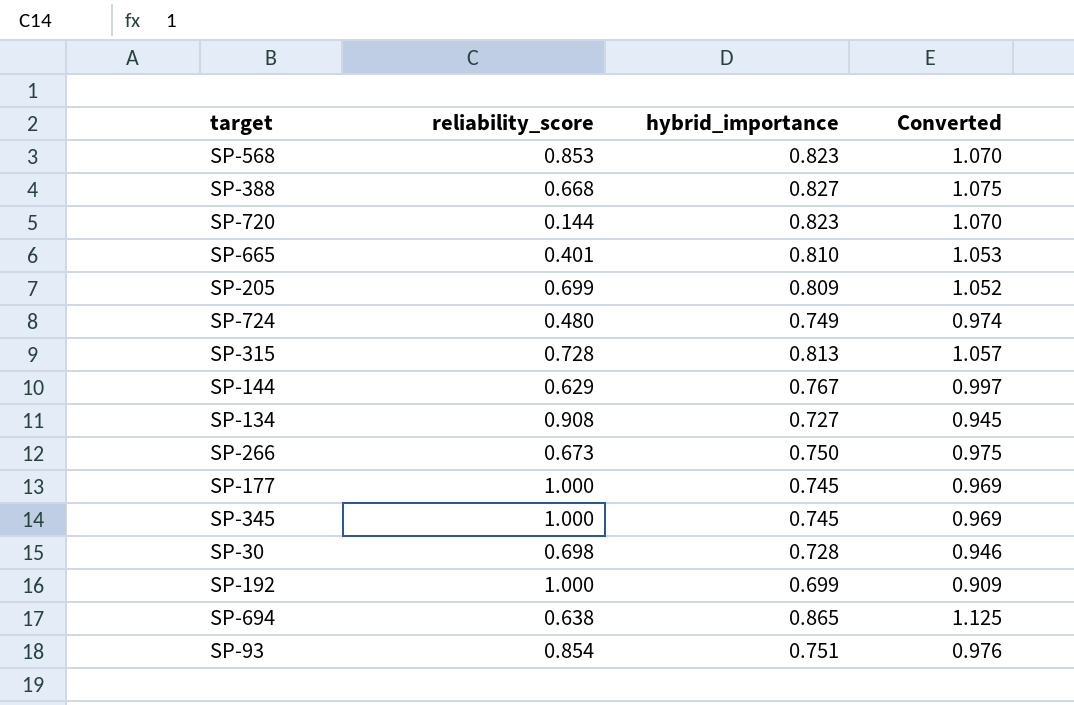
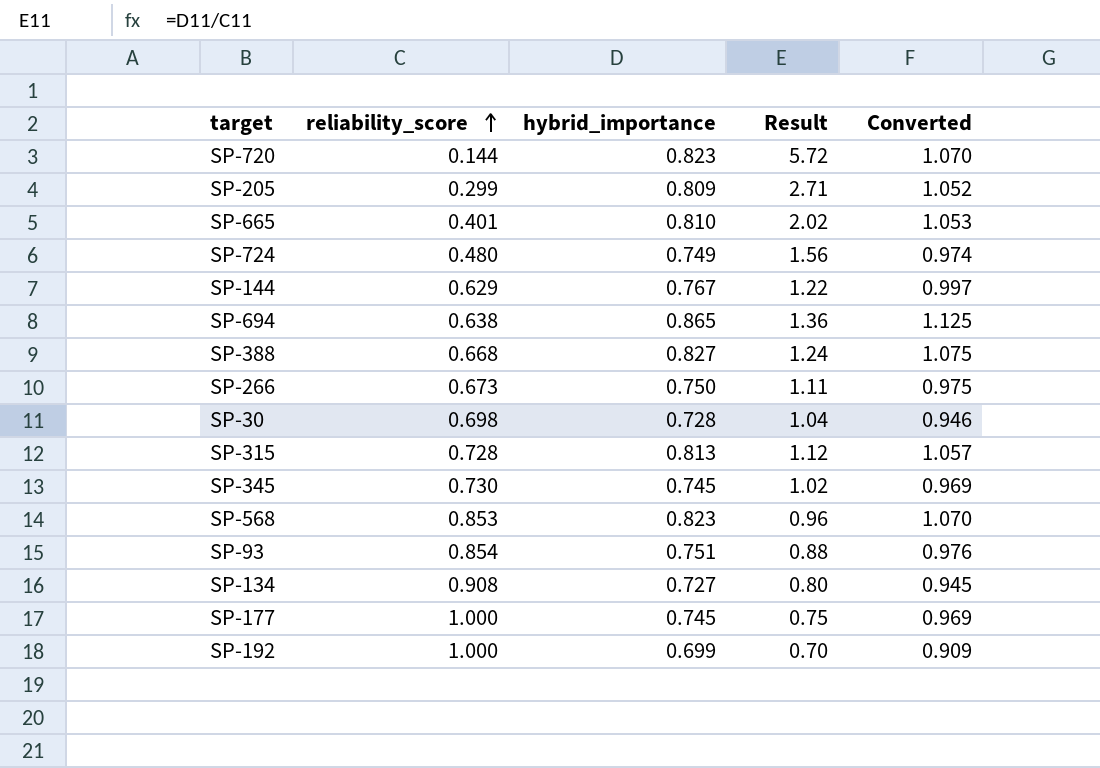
row order: none -> reliability_score ascending
column Result | formula: none -> [hybrid_importance] / [reliability_score]
SP-205 | reliability_score: 0.699 -> 0.299
SP-345 | reliability_score: 1.000 -> 0.730

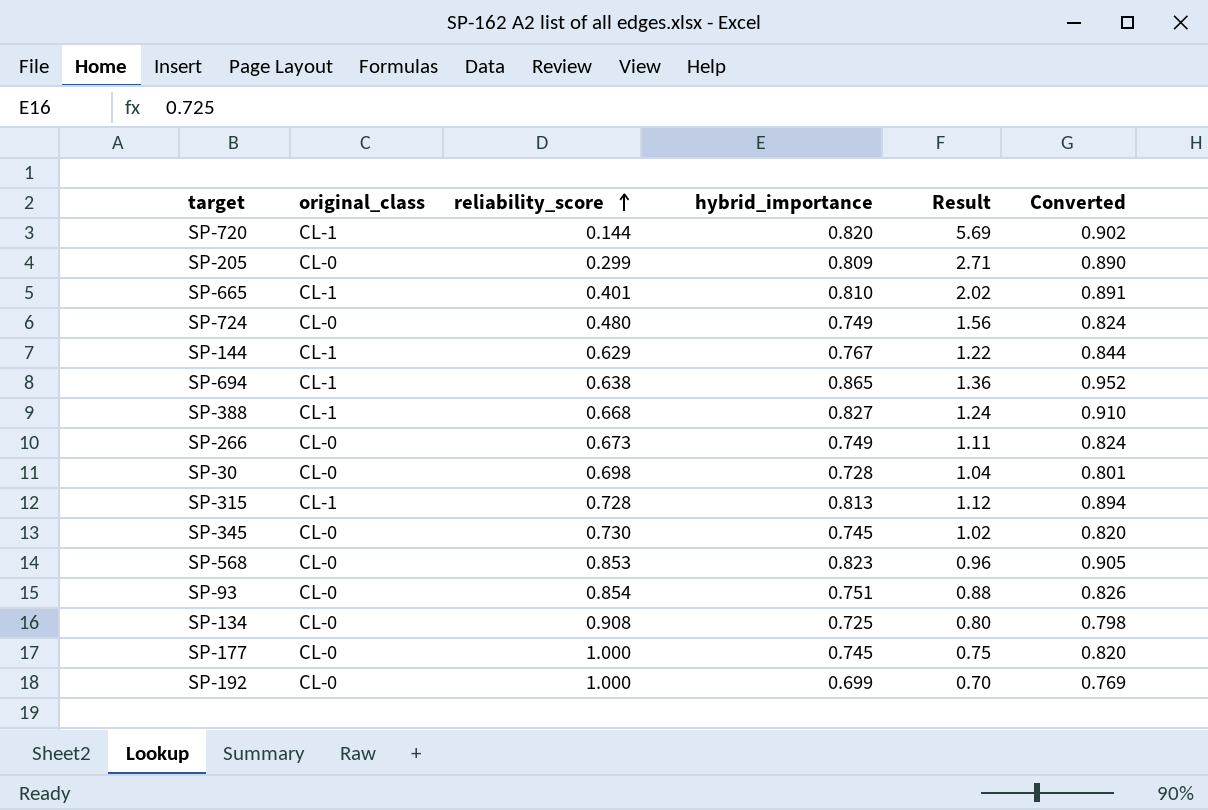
column original_class | position: none -> 2
column Converted | formula: [hybrid_importance] * 1.3 -> [hybrid_importance] * 1.1
SP-720 | hybrid_importance: 0.823 -> 0.820
SP-720 | Result: 5.72 -> 5.69
SP-266 | hybrid_importance: 0.750 -> 0.749
SP-134 | hybrid_importance: 0.727 -> 0.725

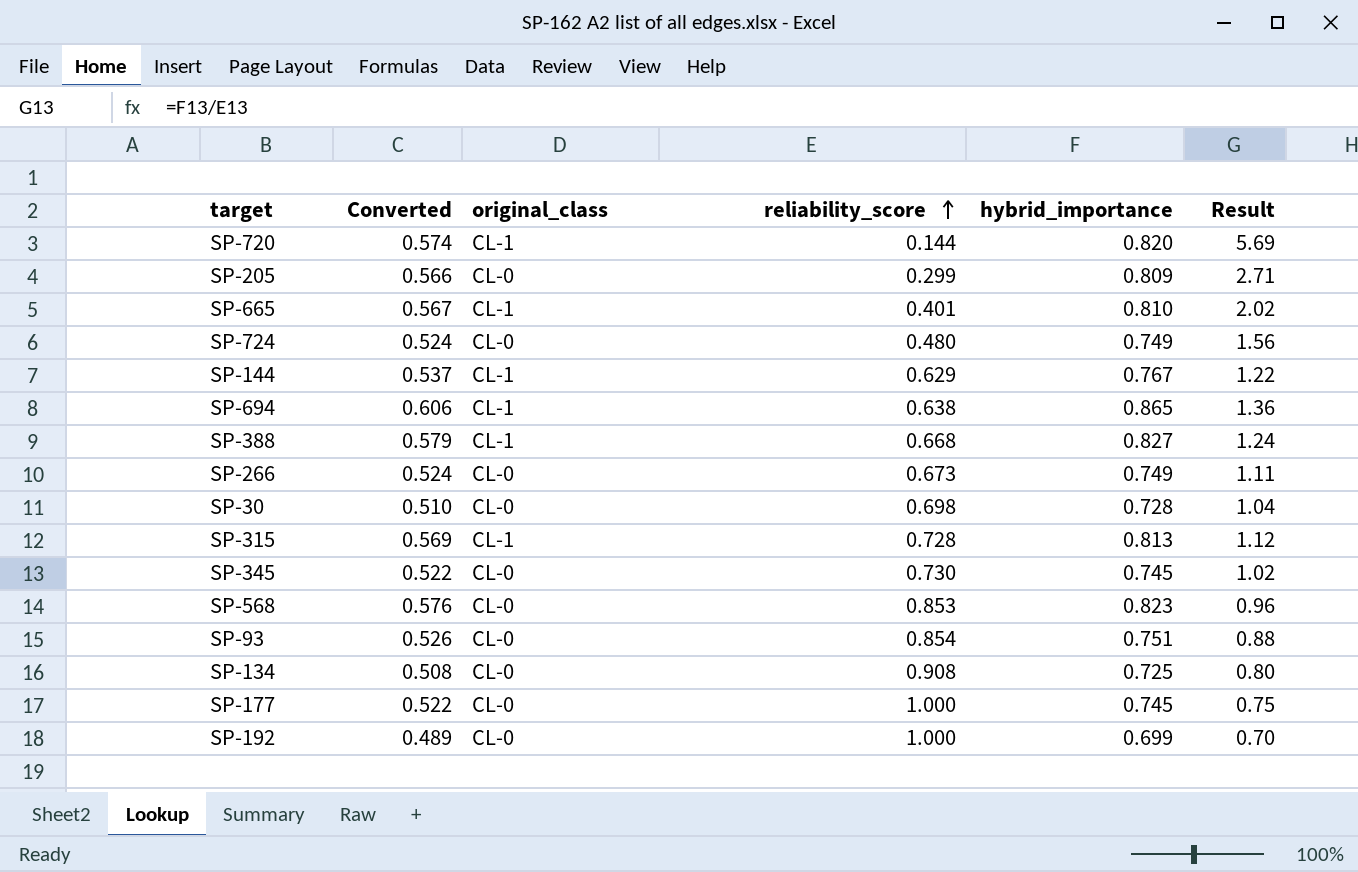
column Converted | formula: [hybrid_importance] * 1.1 -> [hybrid_importance] * 0.7
column Converted | position: 6 -> 2

